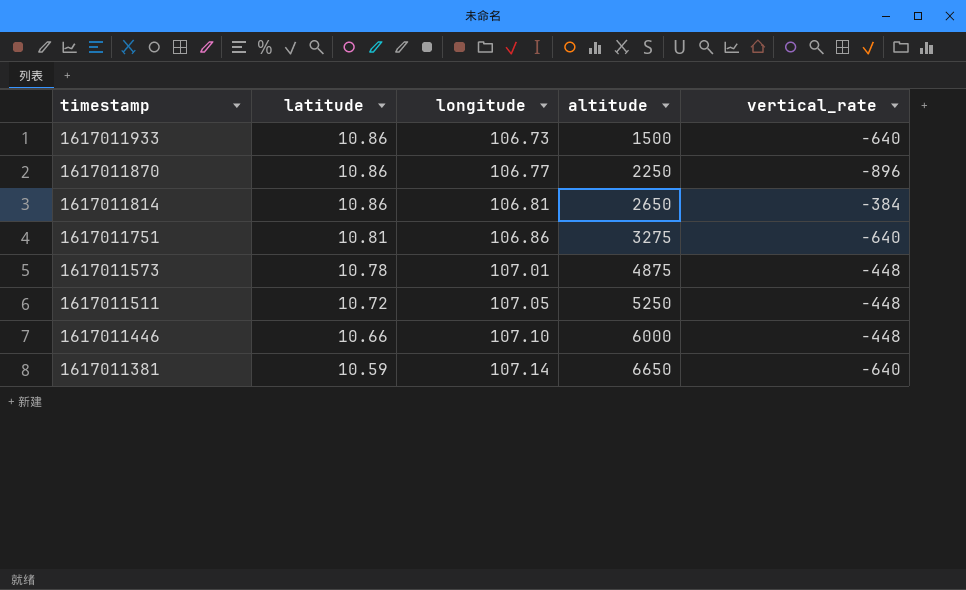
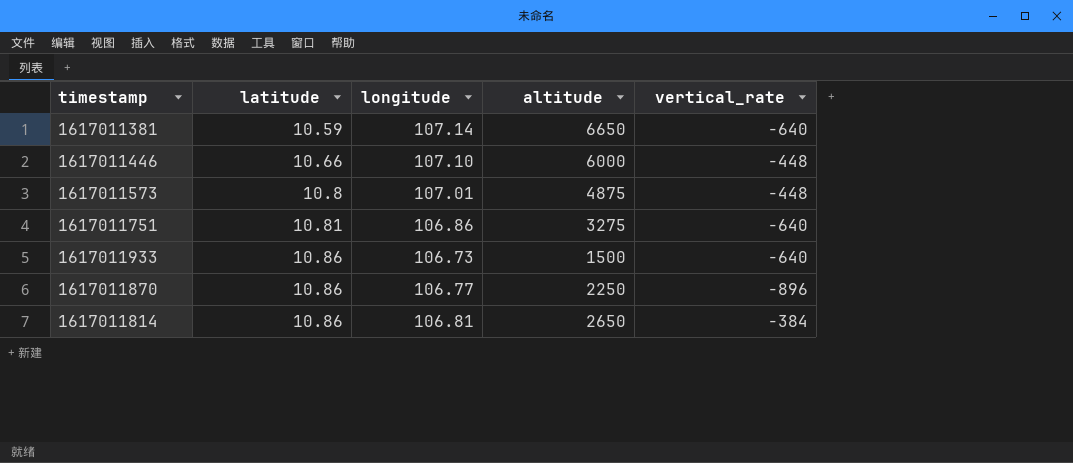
row order: timestamp descending -> latitude ascending
row 1617011511: 10.72 | 107.05 | 5250 | -448 -> none
1617011573 | latitude: 10.78 -> 10.8

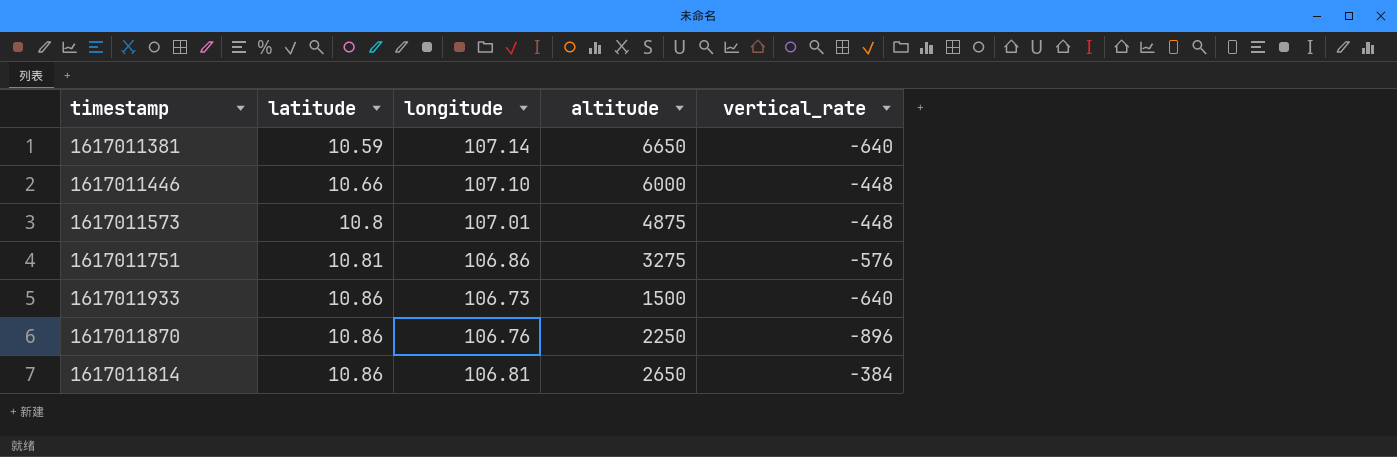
1617011751 | vertical_rate: -640 -> -576
1617011870 | longitude: 106.77 -> 106.76

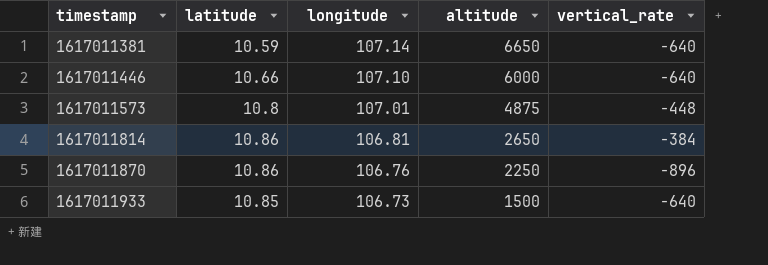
row order: latitude ascending -> timestamp ascending
row 1617011751: 10.81 | 106.86 | 3275 | -576 -> none
1617011446 | vertical_rate: -448 -> -640
1617011933 | latitude: 10.86 -> 10.85

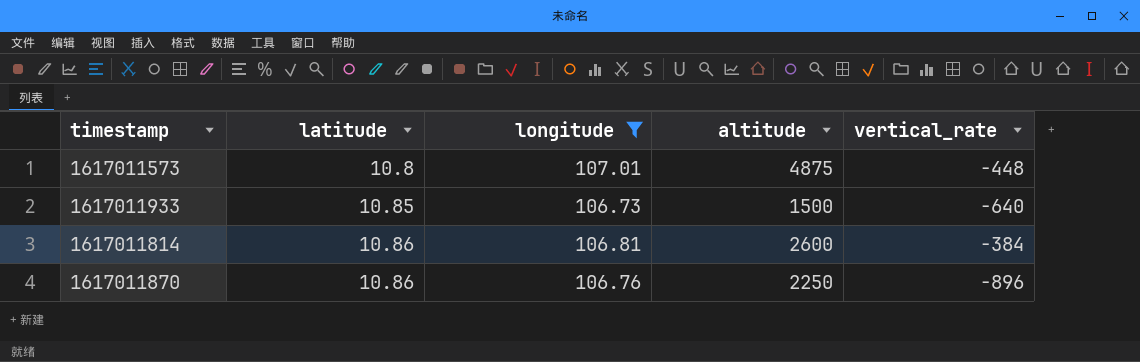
filter: none -> longitude <= 107.01
row order: timestamp ascending -> latitude ascending
1617011814 | altitude: 2650 -> 2600

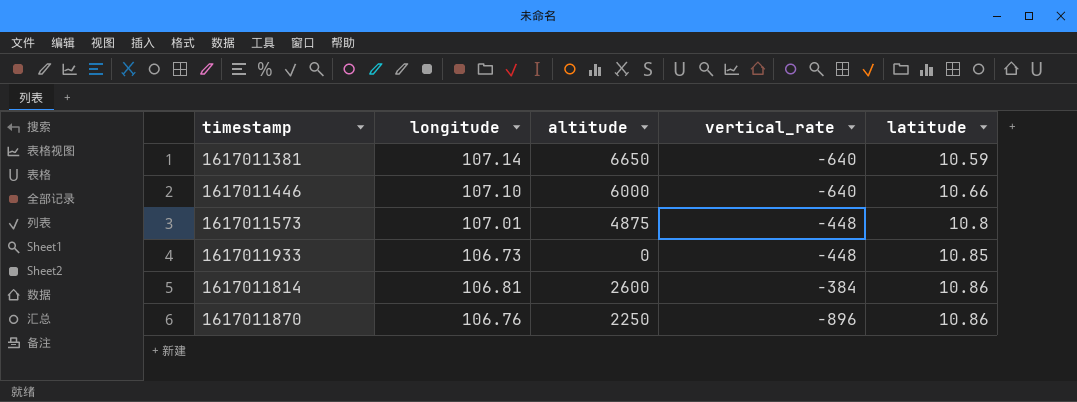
filter: longitude <= 107.01 -> none
column latitude | position: 2 -> 5
1617011933 | altitude: 1500 -> 0
1617011933 | vertical_rate: -640 -> -448

